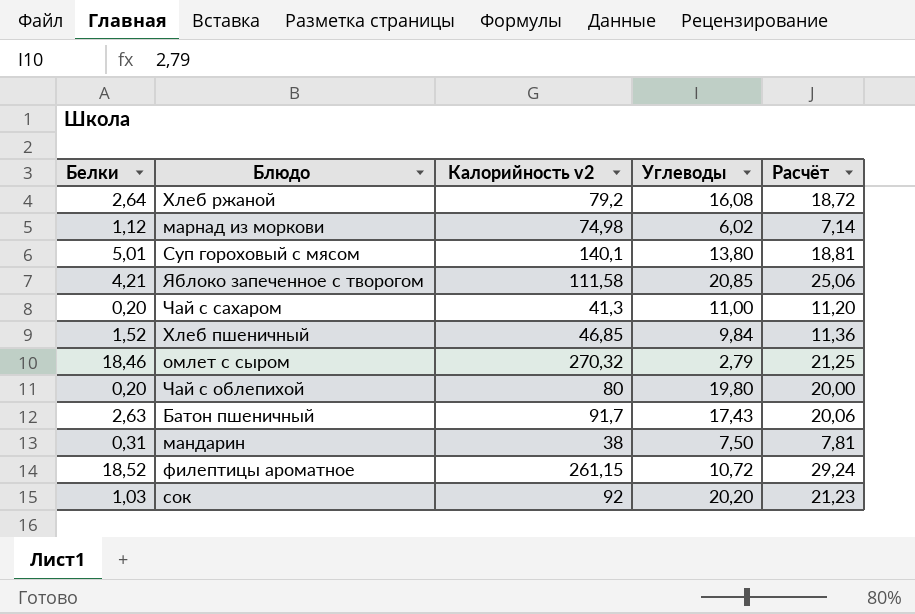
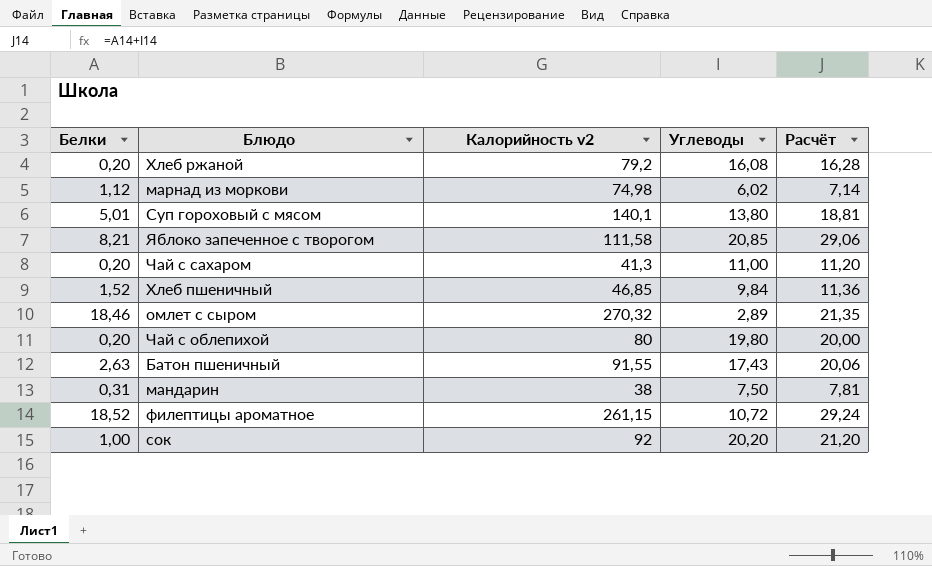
Хлеб ржаной | Белки: 2,64 -> 0,20
Хлеб ржаной | Расчёт: 18,72 -> 16,28
Яблоко запеченное с творогом | Белки: 4,21 -> 8,21
Яблоко запеченное с творогом | Расчёт: 25,06 -> 29,06
омлет с сыром | Углеводы: 2,79 -> 2,89
омлет с сыром | Расчёт: 21,25 -> 21,35
Батон пшеничный | Калорийность v2: 91,7 -> 91,55
сок | Белки: 1,03 -> 1,00
сок | Расчёт: 21,23 -> 21,20

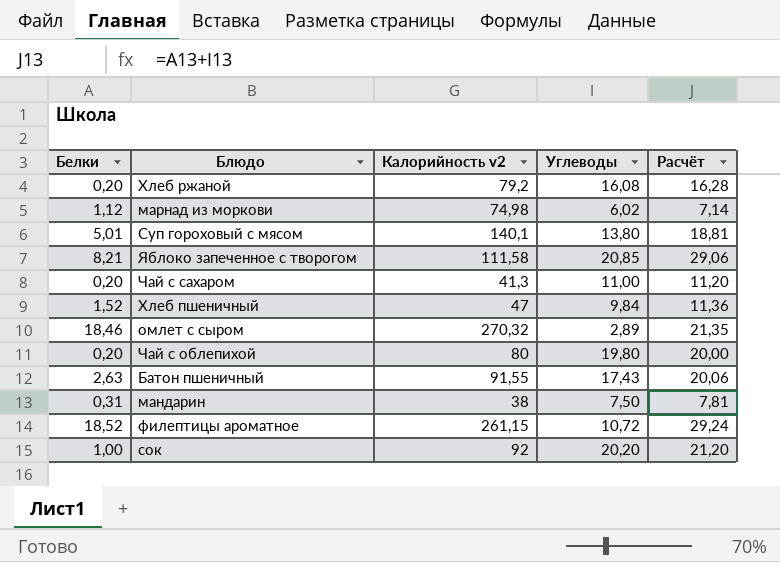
Хлеб пшеничный | Калорийность v2: 46,85 -> 47

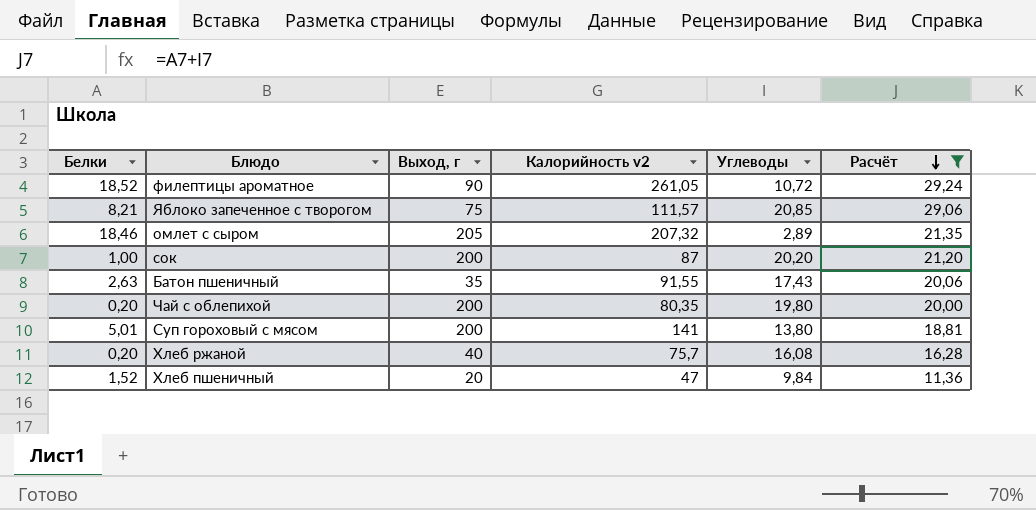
filter: none -> Расчёт >= 11,36
row order: none -> Расчёт descending
column Выход, г | position: none -> 3
филептицы ароматное | Калорийность v2: 261,15 -> 261,05
Яблоко запеченное с творогом | Калорийность v2: 111,58 -> 111,57
омлет с сыром | Калорийность v2: 270,32 -> 207,32
сок | Калорийность v2: 92 -> 87
Чай с облепихой | Калорийность v2: 80 -> 80,35
Суп гороховый с мясом | Калорийность v2: 140,1 -> 141
Хлеб ржаной | Калорийность v2: 79,2 -> 75,7

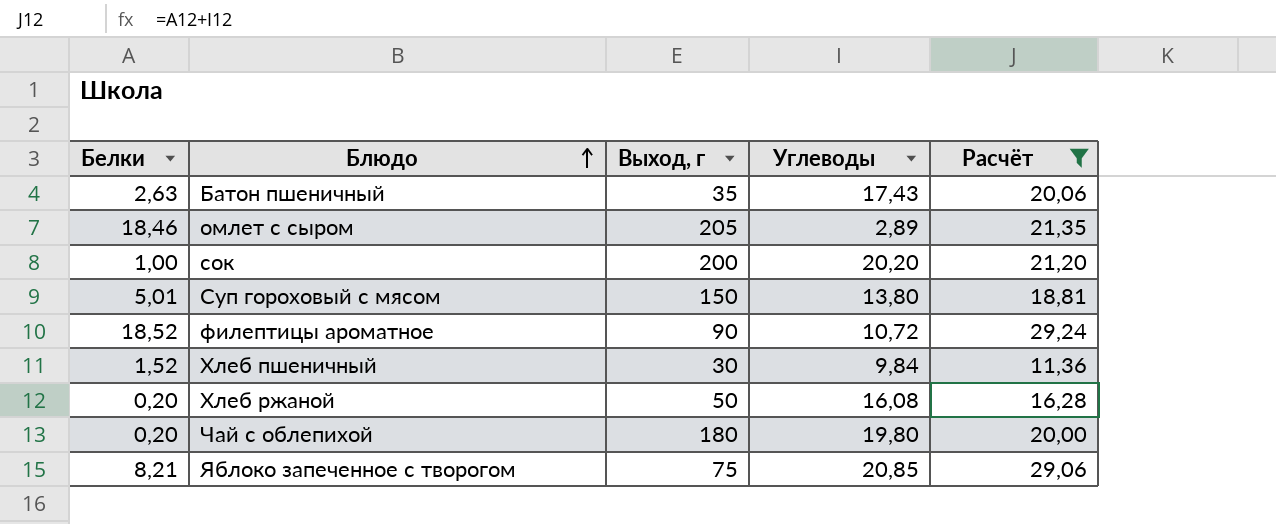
row order: Расчёт descending -> Блюдо ascending
column Калорийность v2 | position: 4 -> none
Суп гороховый с мясом | Выход, г: 200 -> 150
Хлеб пшеничный | Выход, г: 20 -> 30
Хлеб ржаной | Выход, г: 40 -> 50
Чай с облепихой | Выход, г: 200 -> 180

